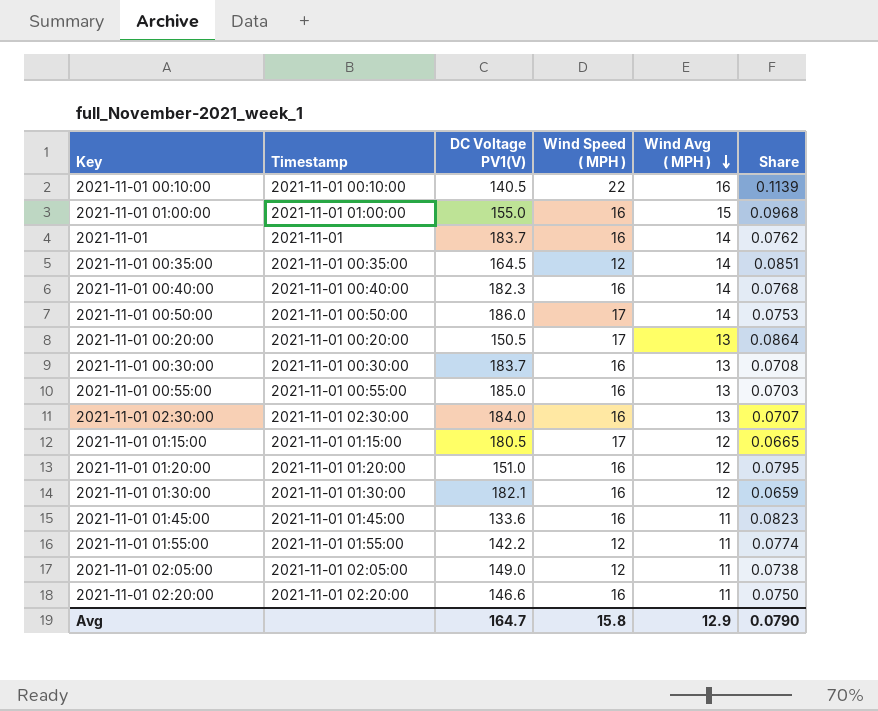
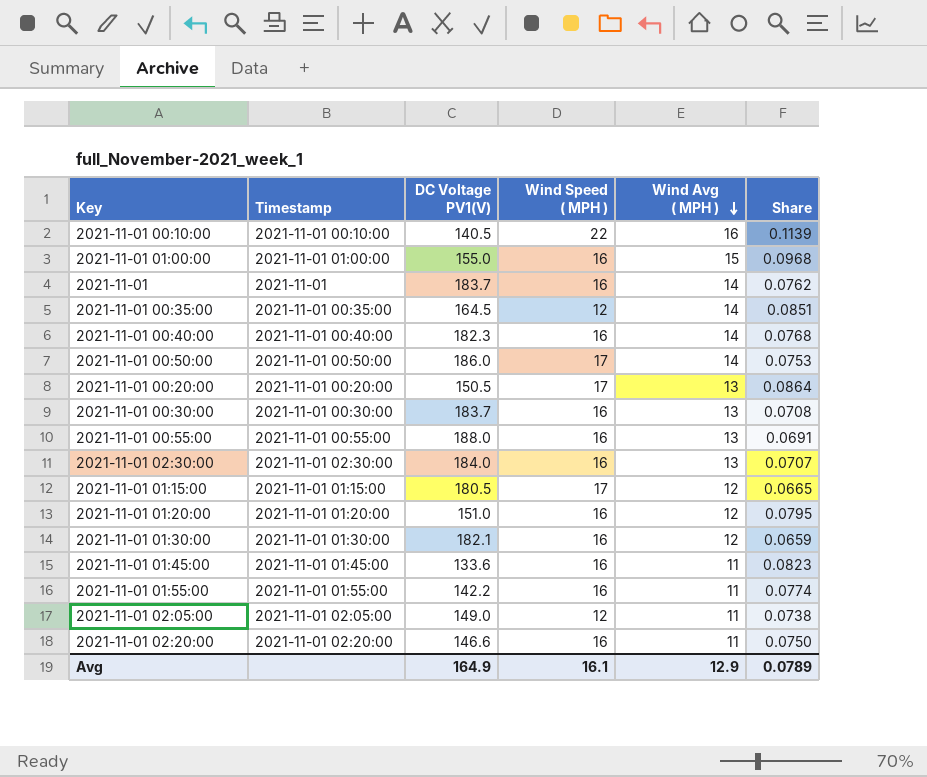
2021-11-01 00:55:00 | DC Voltage PV1(V): 185.0 -> 188.0
2021-11-01 00:55:00 | Share: 0.0703 -> 0.0691
2021-11-01 01:55:00 | Wind Speed ( MPH ): 12 -> 16
Avg | DC Voltage PV1(V): 164.7 -> 164.9
Avg | Wind Speed ( MPH ): 15.8 -> 16.1
Avg | Share: 0.0790 -> 0.0789

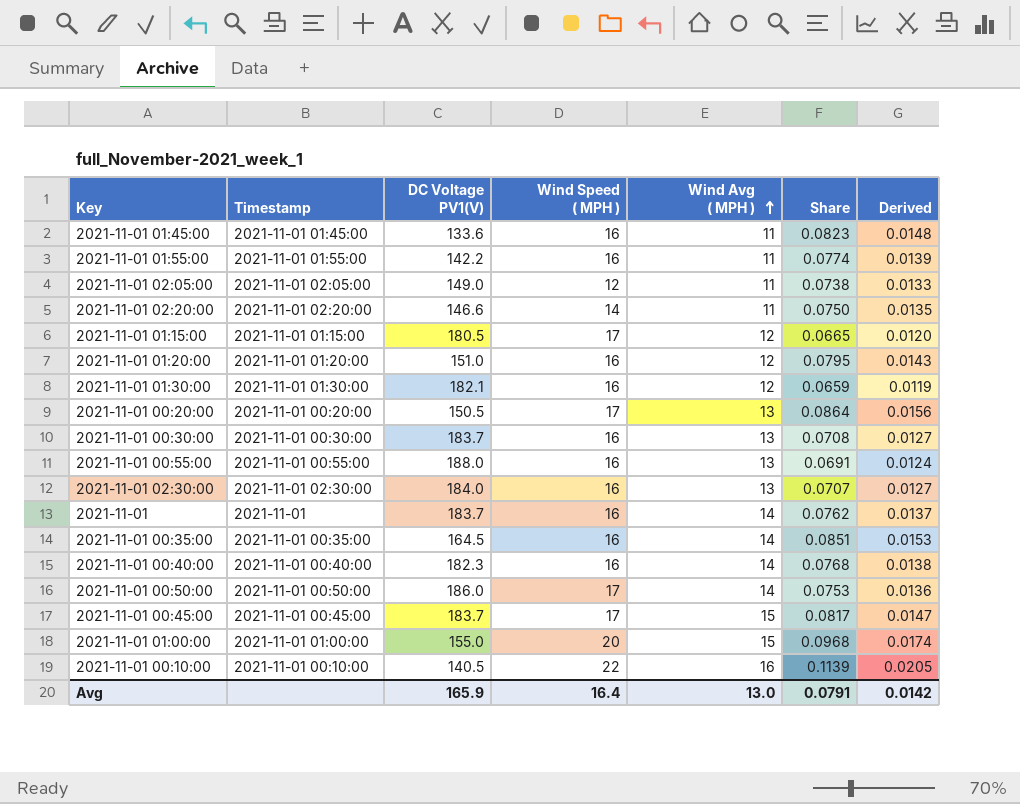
row order: Wind Avg ( MPH ) descending -> Wind Avg ( MPH ) ascending
column Derived | formula: none -> [Share] * 0.18
2021-11-01 02:20:00 | Wind Speed ( MPH ): 16 -> 14
2021-11-01 00:35:00 | Wind Speed ( MPH ): 12 -> 16
row 2021-11-01 00:45:00: none -> 2021-11-01 00:45:00 | 183.7 | 17 | 15 | 0.0817 | 0.0147
2021-11-01 01:00:00 | Wind Speed ( MPH ): 16 -> 20
Avg | DC Voltage PV1(V): 164.9 -> 165.9
Avg | Wind Speed ( MPH ): 16.1 -> 16.4
Avg | Wind Avg ( MPH ): 12.9 -> 13.0
Avg | Share: 0.0789 -> 0.0791

